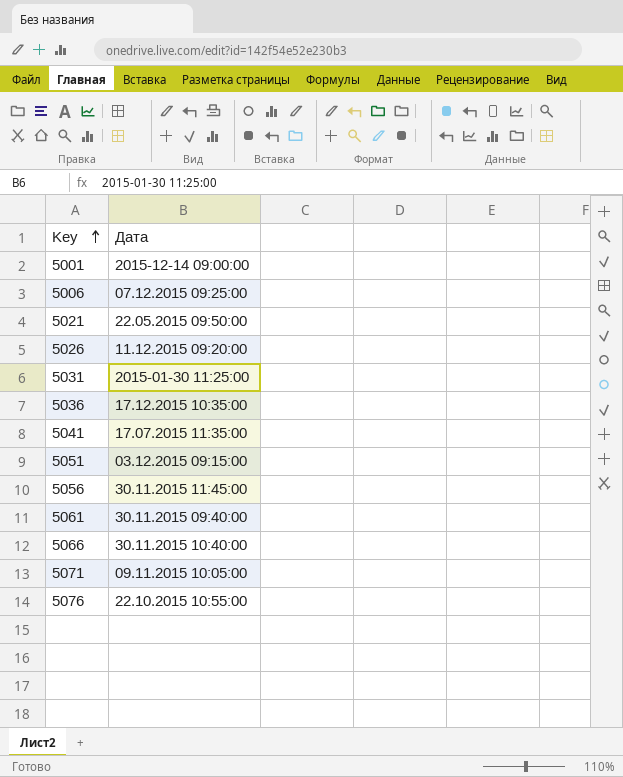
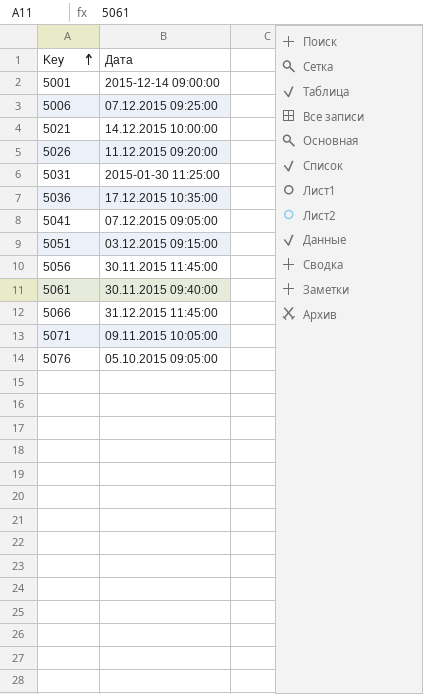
5021 | Дата: 22.05.2015 09:50:00 -> 14.12.2015 10:00:00
5041 | Дата: 17.07.2015 11:35:00 -> 07.12.2015 09:05:00
5066 | Дата: 30.11.2015 10:40:00 -> 31.12.2015 11:45:00
5076 | Дата: 22.10.2015 10:55:00 -> 05.10.2015 09:05:00

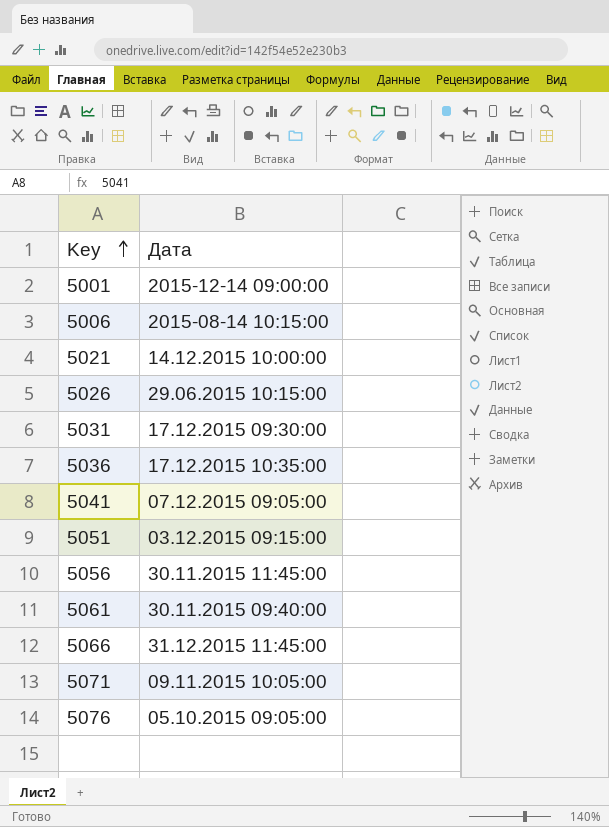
5006 | Дата: 07.12.2015 09:25:00 -> 2015-08-14 10:15:00
5026 | Дата: 11.12.2015 09:20:00 -> 29.06.2015 10:15:00
5031 | Дата: 2015-01-30 11:25:00 -> 17.12.2015 09:30:00

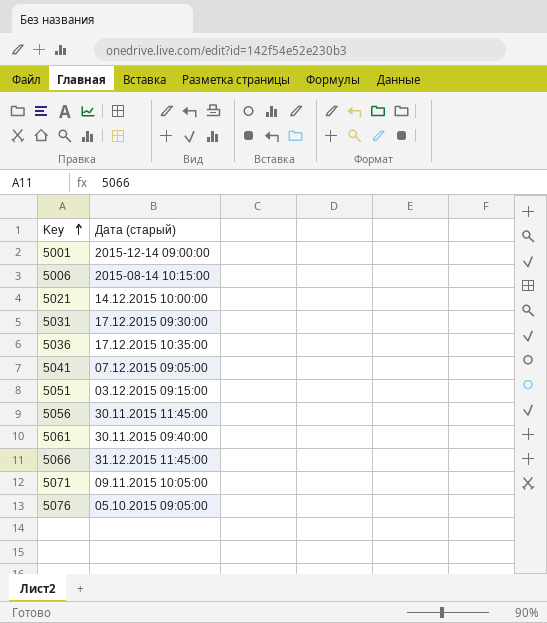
column name: Дата -> Дата (старый)
row 5026: 29.06.2015 10:15:00 -> none

